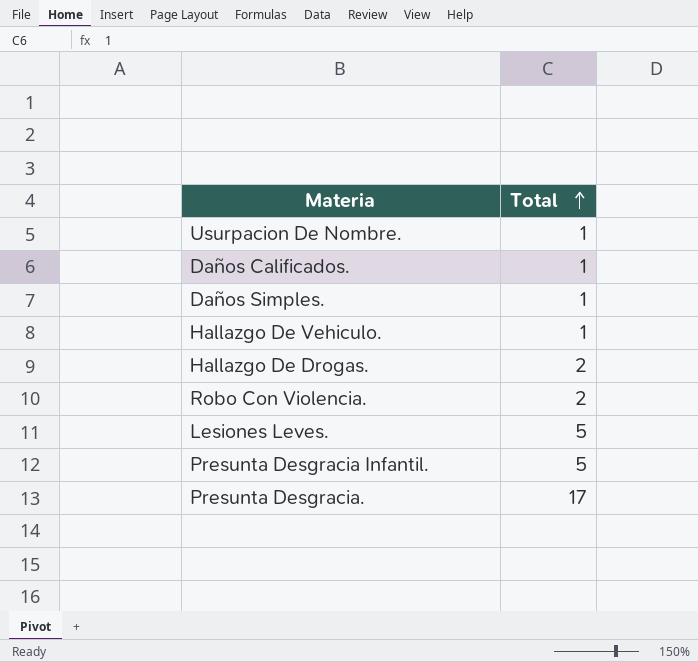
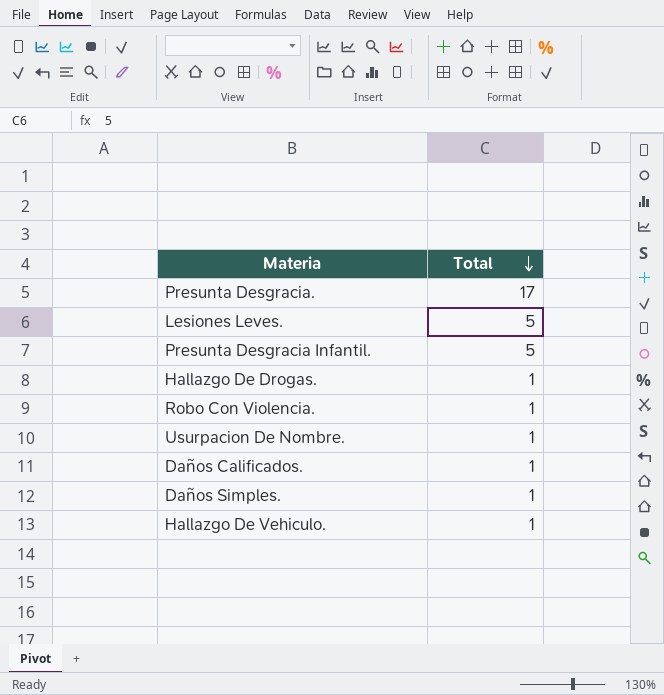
row order: Total ascending -> Total descending
Hallazgo De Drogas. | Total: 2 -> 1
Robo Con Violencia. | Total: 2 -> 1

